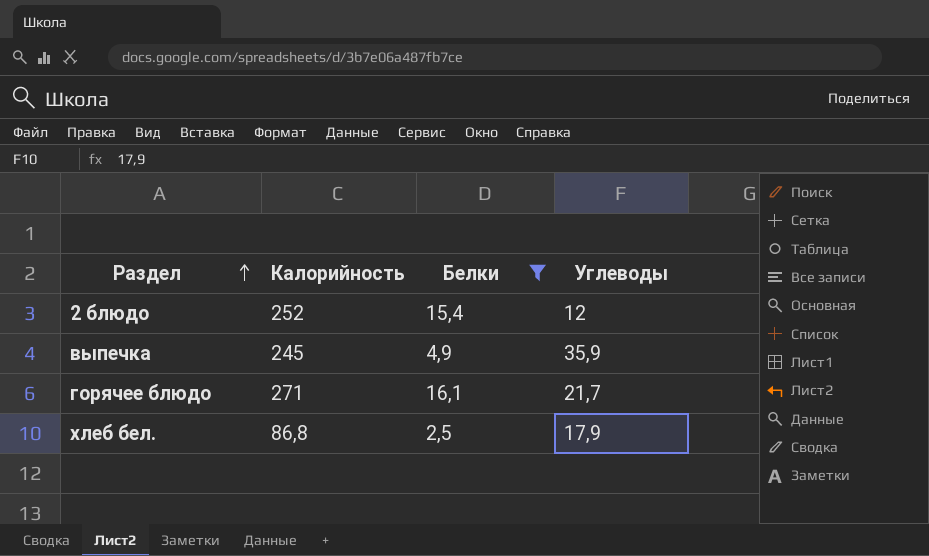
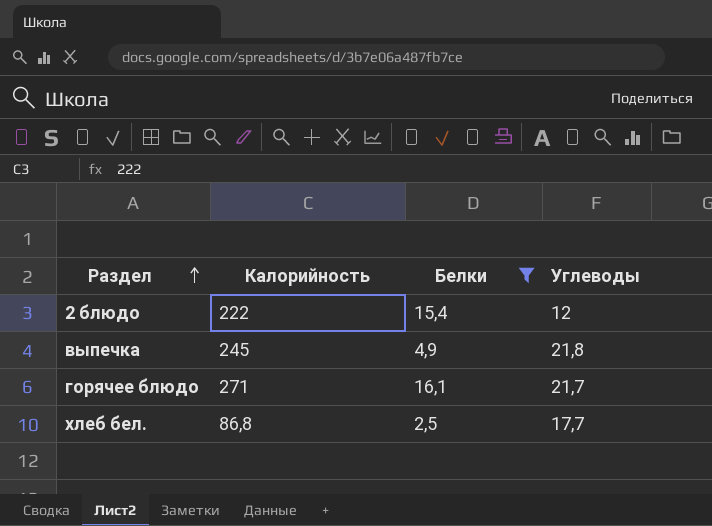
2 блюдо | Калорийность: 252 -> 222
выпечка | Углеводы: 35,9 -> 21,8
хлеб бел. | Углеводы: 17,9 -> 17,7

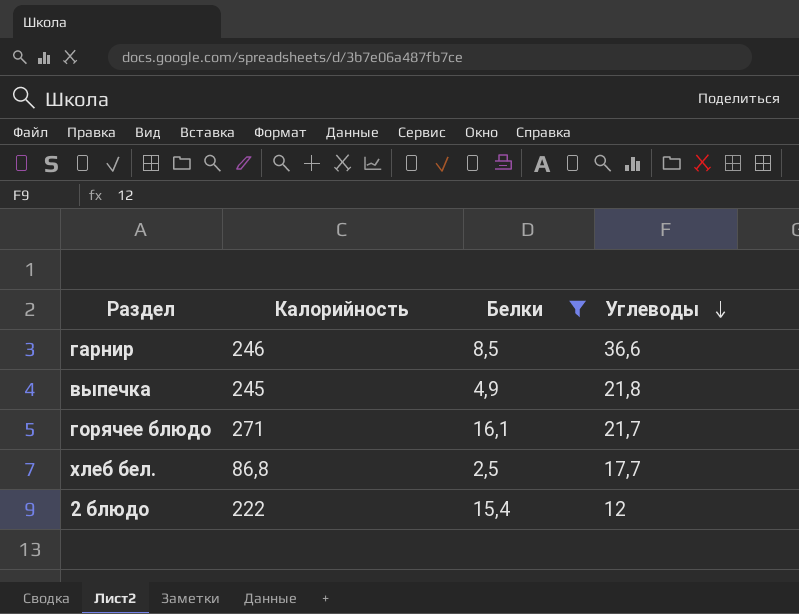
row order: Раздел ascending -> Углеводы descending
row гарнир: none -> 246 | 8,5 | 36,6

